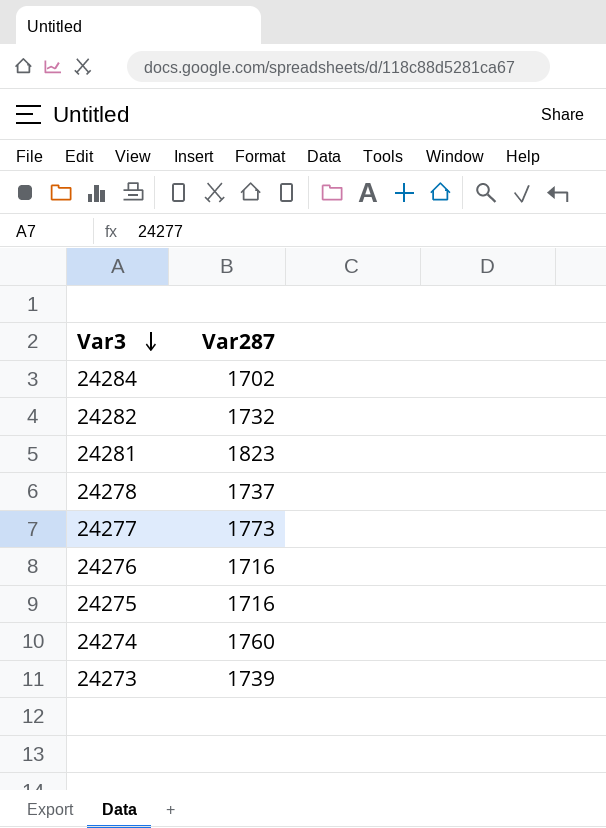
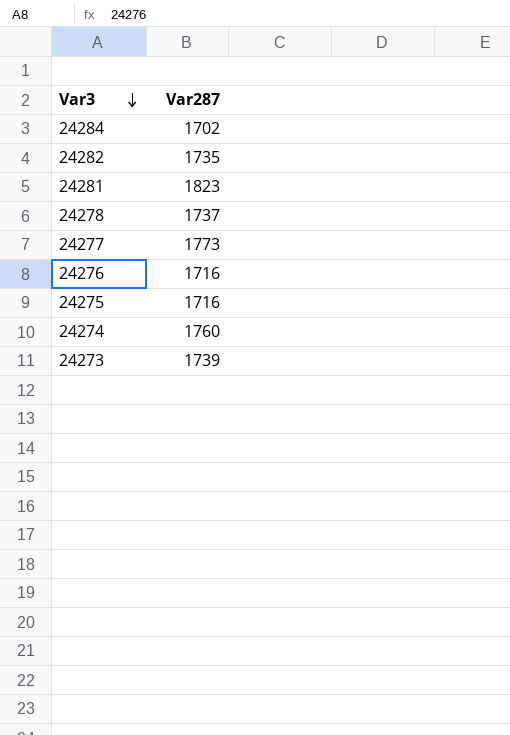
24282 | Var287: 1732 -> 1735

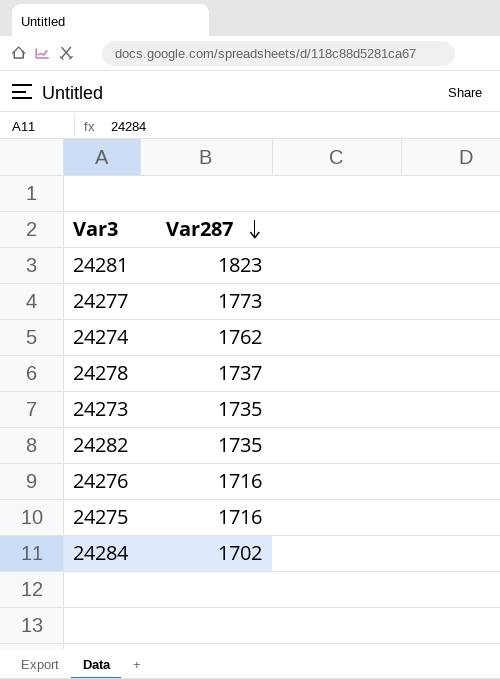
row order: Var3 descending -> Var287 descending
24274 | Var287: 1760 -> 1762
24273 | Var287: 1739 -> 1735

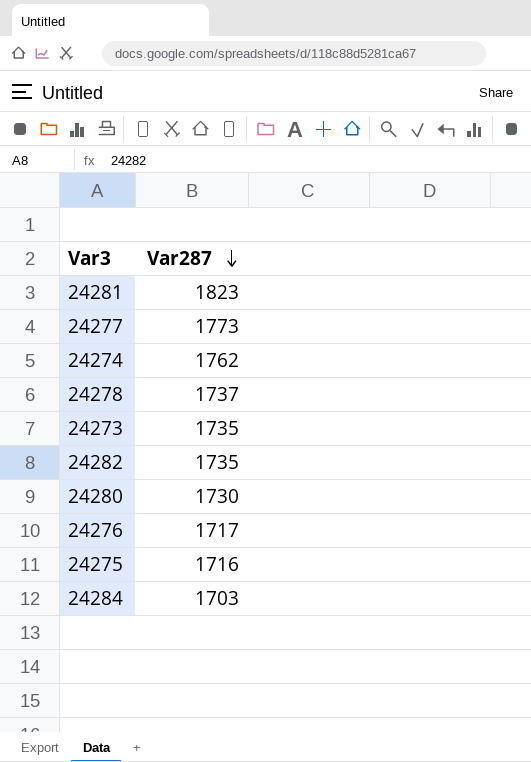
row 24280: none -> 1730
24276 | Var287: 1716 -> 1717
24284 | Var287: 1702 -> 1703

